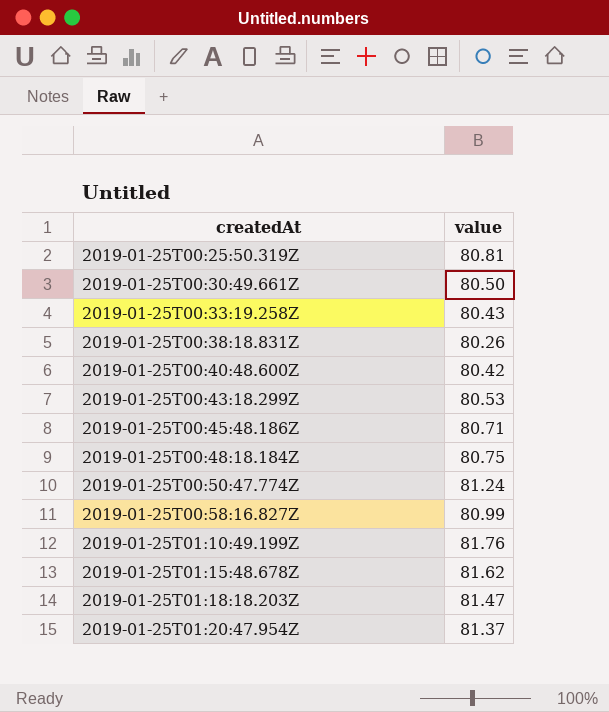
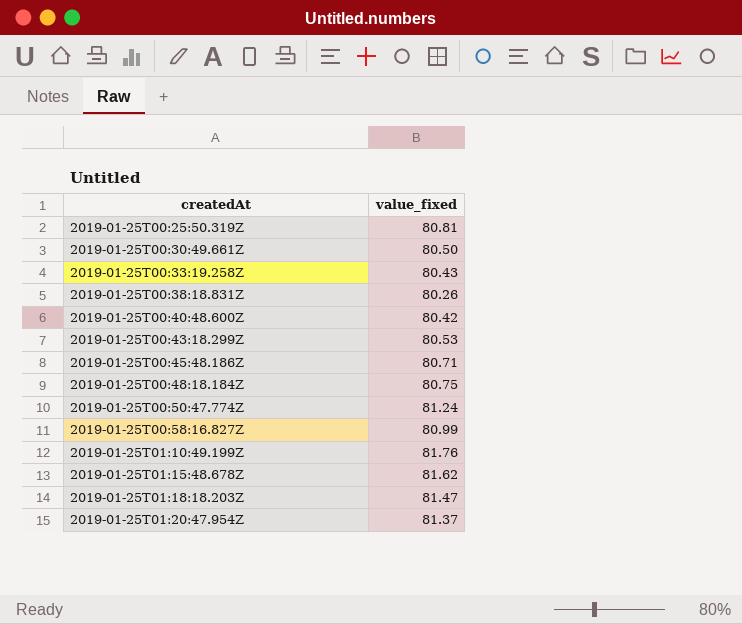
column name: value -> value_fixed

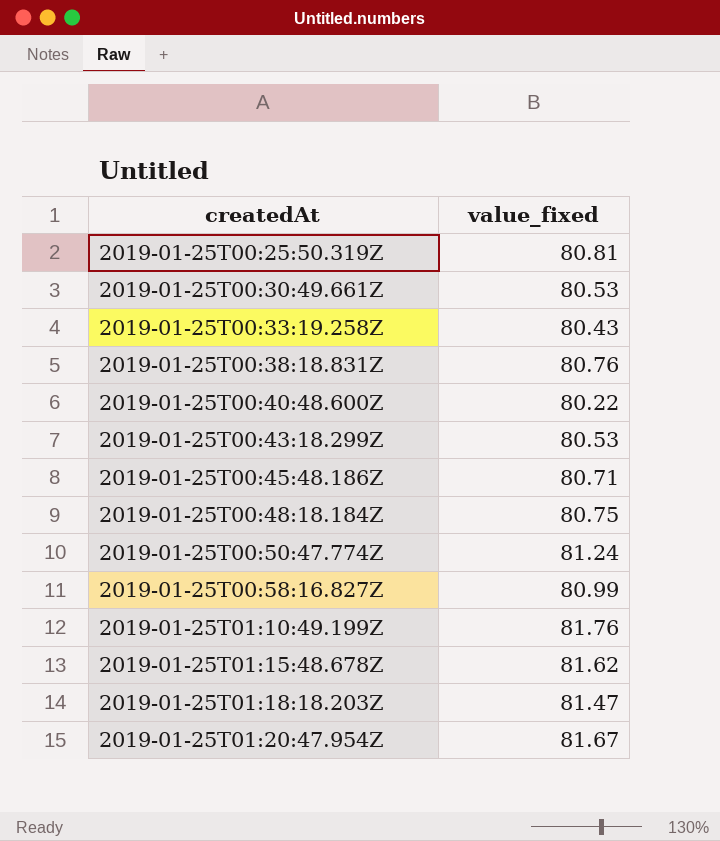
2019-01-25T00:30:49.661Z | value_fixed: 80.50 -> 80.53
2019-01-25T00:38:18.831Z | value_fixed: 80.26 -> 80.76
2019-01-25T00:40:48.600Z | value_fixed: 80.42 -> 80.22
2019-01-25T01:20:47.954Z | value_fixed: 81.37 -> 81.67

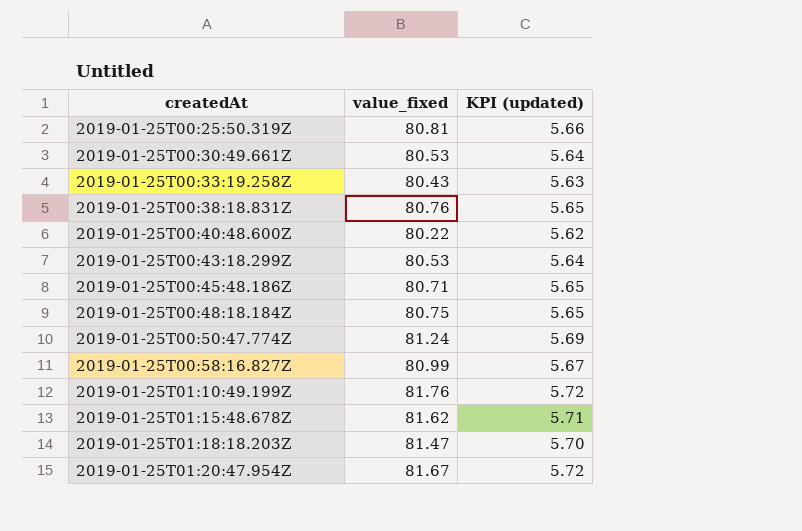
column KPI (updated) | formula: none -> [value_fixed] * 0.07

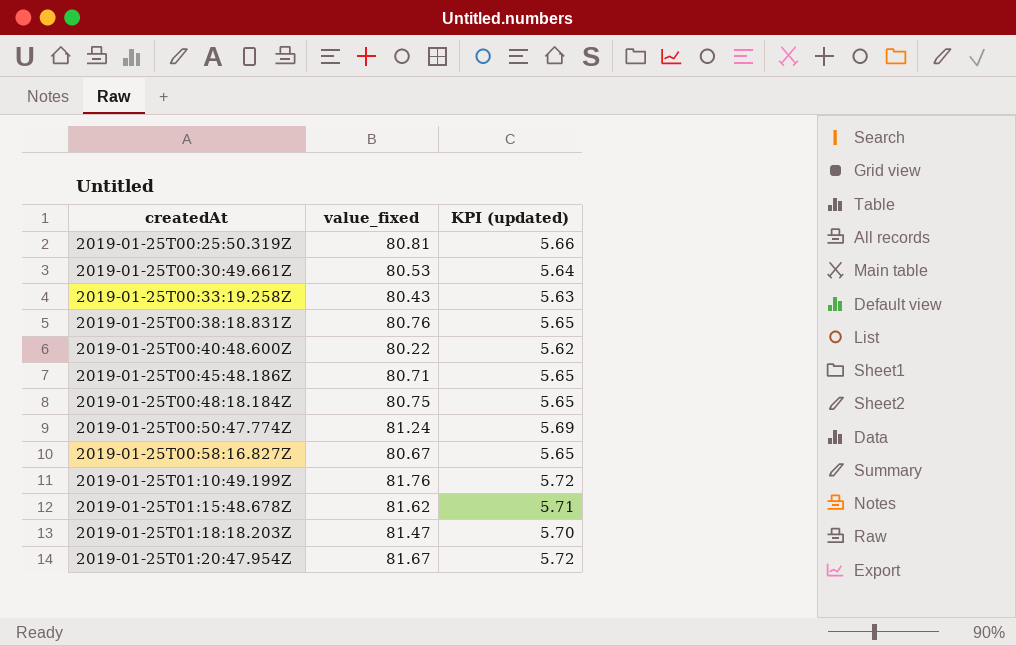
row 2019-01-25T00:43:18.299Z: 80.53 | 5.64 -> none
2019-01-25T00:58:16.827Z | value_fixed: 80.99 -> 80.67
2019-01-25T00:58:16.827Z | KPI (updated): 5.67 -> 5.65

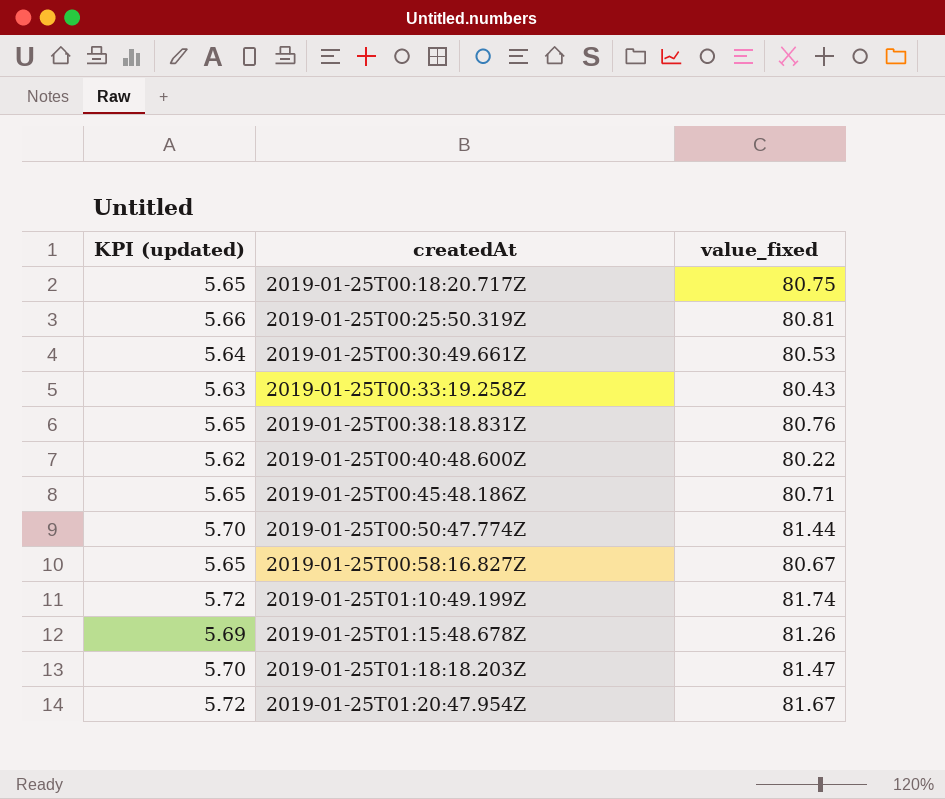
column KPI (updated) | position: 3 -> 1
row 2019-01-25T00:48:18.184Z: 80.75 | 5.65 -> none
row 2019-01-25T00:18:20.717Z: none -> 5.65 | 80.75
2019-01-25T00:50:47.774Z | KPI (updated): 5.69 -> 5.70
2019-01-25T00:50:47.774Z | value_fixed: 81.24 -> 81.44
2019-01-25T01:10:49.199Z | value_fixed: 81.76 -> 81.74
2019-01-25T01:15:48.678Z | KPI (updated): 5.71 -> 5.69
2019-01-25T01:15:48.678Z | value_fixed: 81.62 -> 81.26

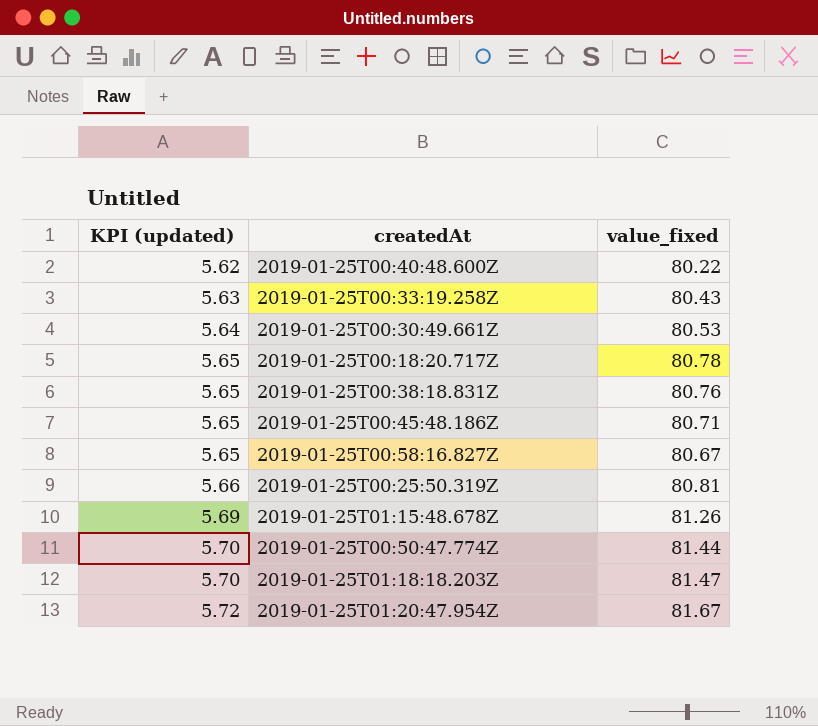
row order: createdAt ascending -> KPI (updated) ascending
row 2019-01-25T01:10:49.199Z: 5.72 | 81.74 -> none
2019-01-25T00:18:20.717Z | value_fixed: 80.75 -> 80.78

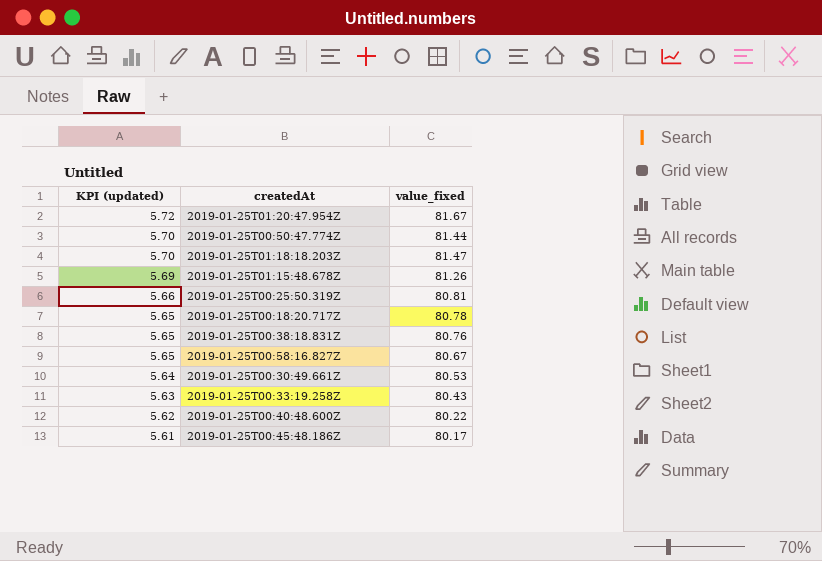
row order: KPI (updated) ascending -> KPI (updated) descending
2019-01-25T00:45:48.186Z | KPI (updated): 5.65 -> 5.61
2019-01-25T00:45:48.186Z | value_fixed: 80.71 -> 80.17

